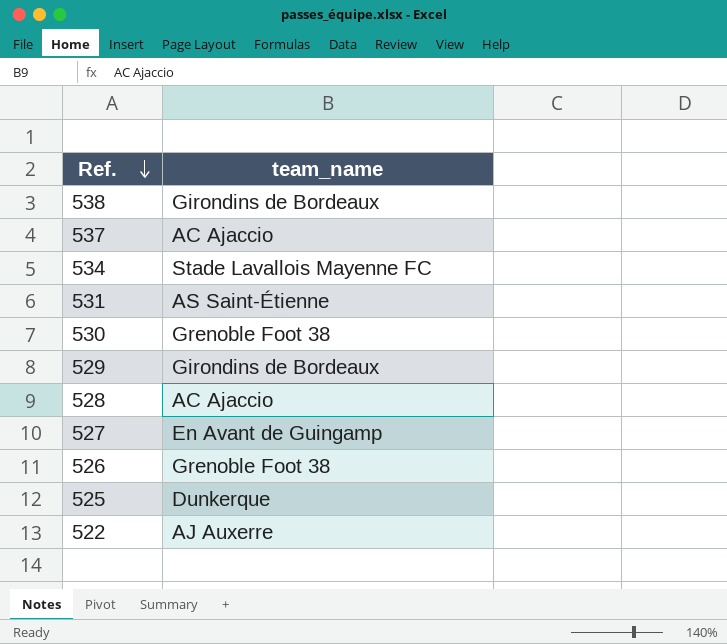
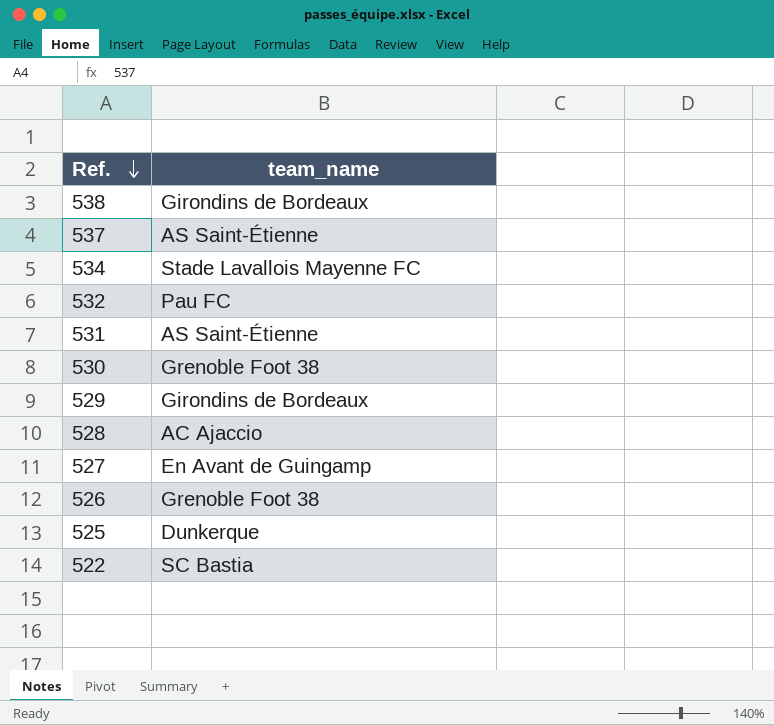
537 | team_name: AC Ajaccio -> AS Saint-Étienne
row 532: none -> Pau FC
522 | team_name: AJ Auxerre -> SC Bastia

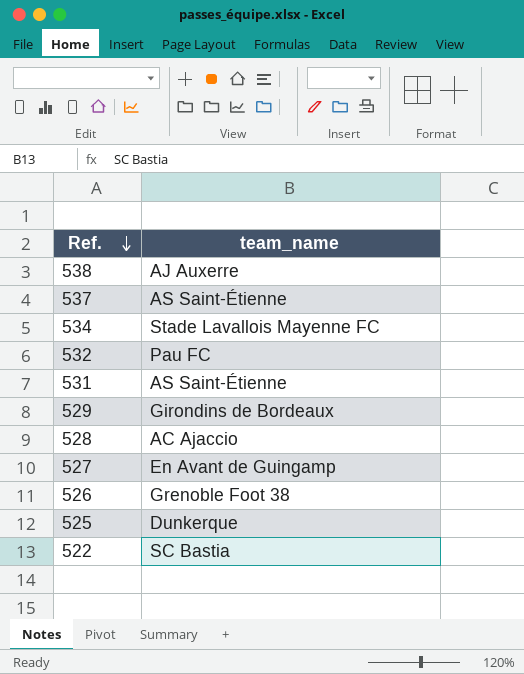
row 530: Grenoble Foot 38 -> none
538 | team_name: Girondins de Bordeaux -> AJ Auxerre

